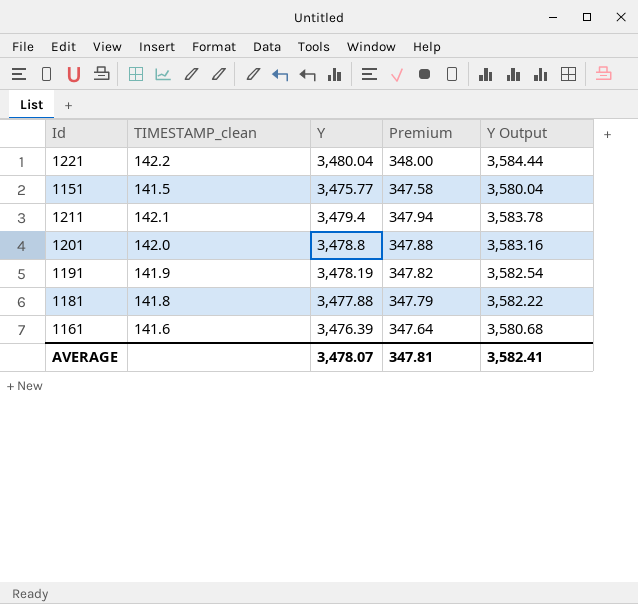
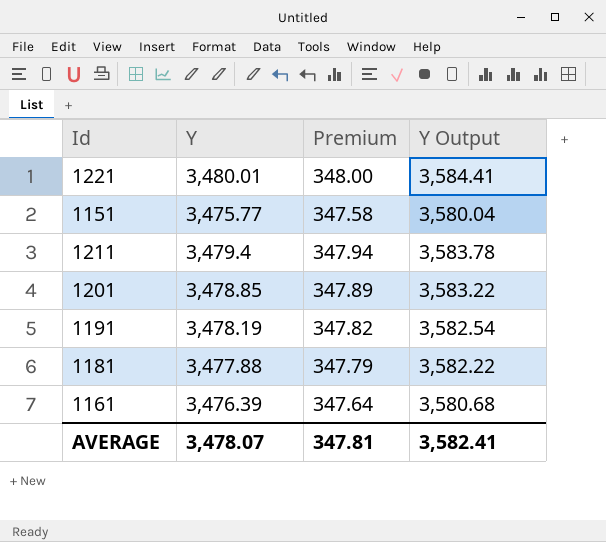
column TIMESTAMP_clean | position: 2 -> none
1221 | Y: 3,480.04 -> 3,480.01
1221 | Y Output: 3,584.44 -> 3,584.41
1201 | Y: 3,478.8 -> 3,478.85
1201 | Premium: 347.88 -> 347.89
1201 | Y Output: 3,583.16 -> 3,583.22

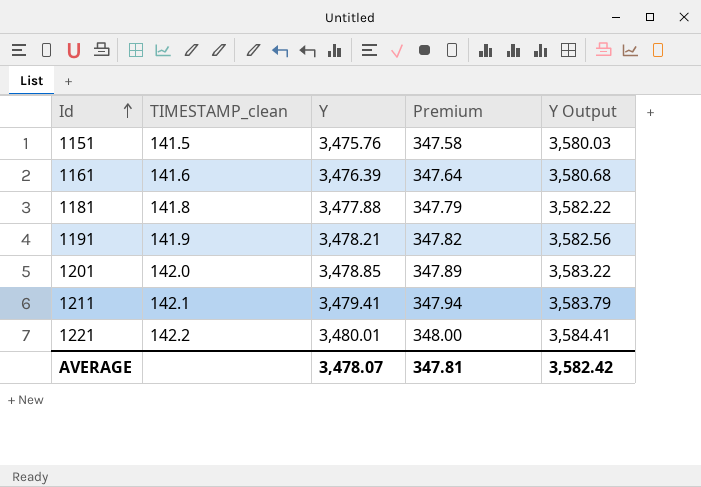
row order: none -> Id ascending
column TIMESTAMP_clean | position: none -> 2
1151 | Y: 3,475.77 -> 3,475.76
1151 | Y Output: 3,580.04 -> 3,580.03
1191 | Y: 3,478.19 -> 3,478.21
1191 | Y Output: 3,582.54 -> 3,582.56
1211 | Y: 3,479.4 -> 3,479.41
1211 | Y Output: 3,583.78 -> 3,583.79
AVERAGE | Y Output: 3,582.41 -> 3,582.42

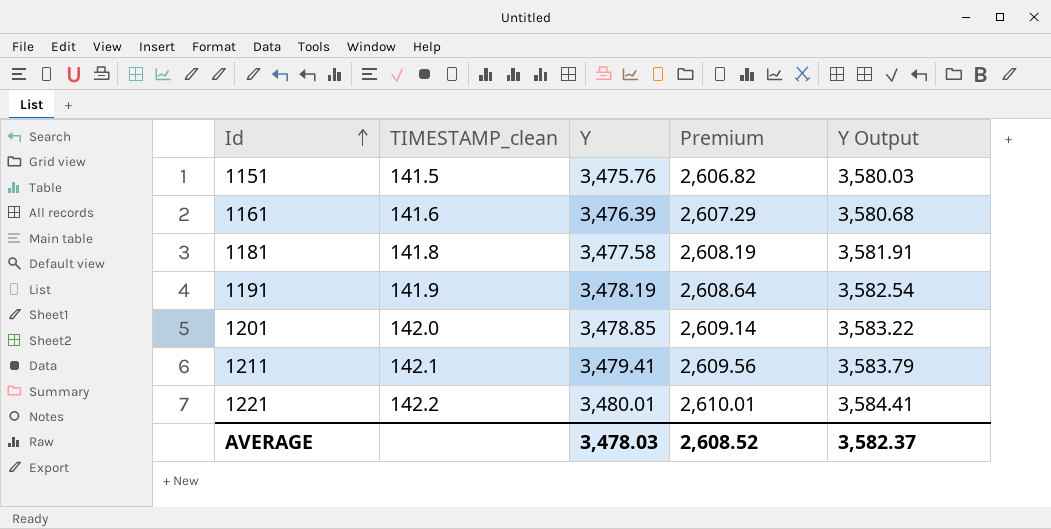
column Premium | formula: [Y] * 0.1 -> [Y] * 0.75
1181 | Y: 3,477.88 -> 3,477.58
1181 | Y Output: 3,582.22 -> 3,581.91
1191 | Y: 3,478.21 -> 3,478.19
1191 | Y Output: 3,582.56 -> 3,582.54
AVERAGE | Y: 3,478.07 -> 3,478.03
AVERAGE | Premium: 347.81 -> 2,608.52
AVERAGE | Y Output: 3,582.42 -> 3,582.37

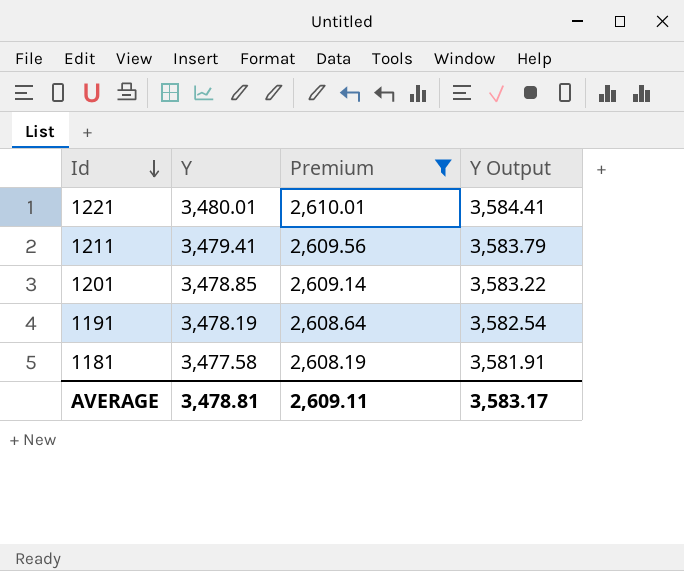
filter: none -> Premium >= 2,608.19
row order: Id ascending -> Id descending
column TIMESTAMP_clean | position: 2 -> none
AVERAGE | Y: 3,478.03 -> 3,478.81
AVERAGE | Premium: 2,608.52 -> 2,609.11
AVERAGE | Y Output: 3,582.37 -> 3,583.17

